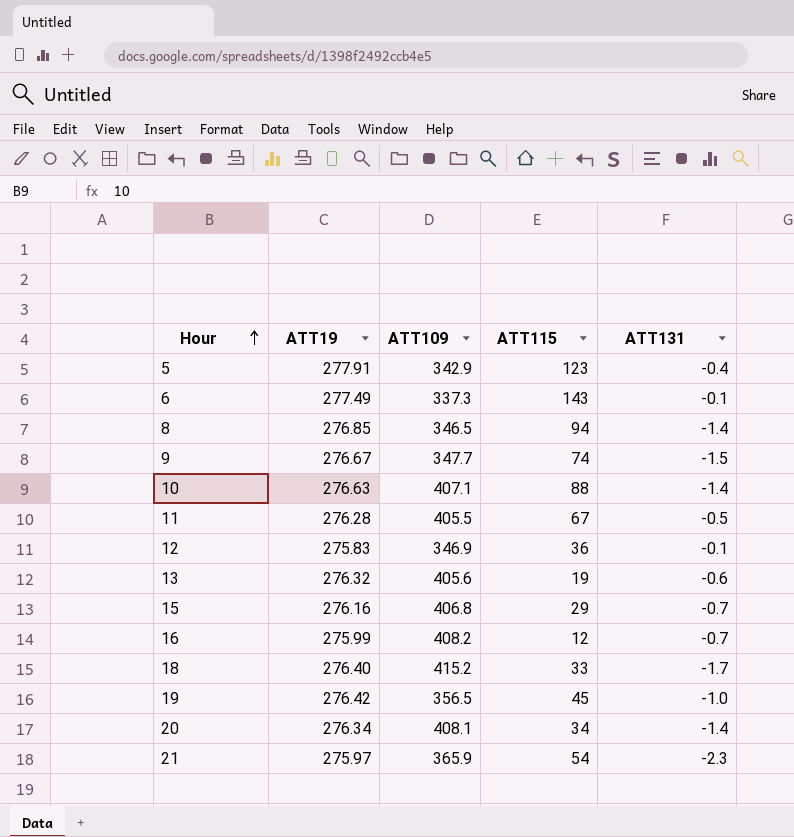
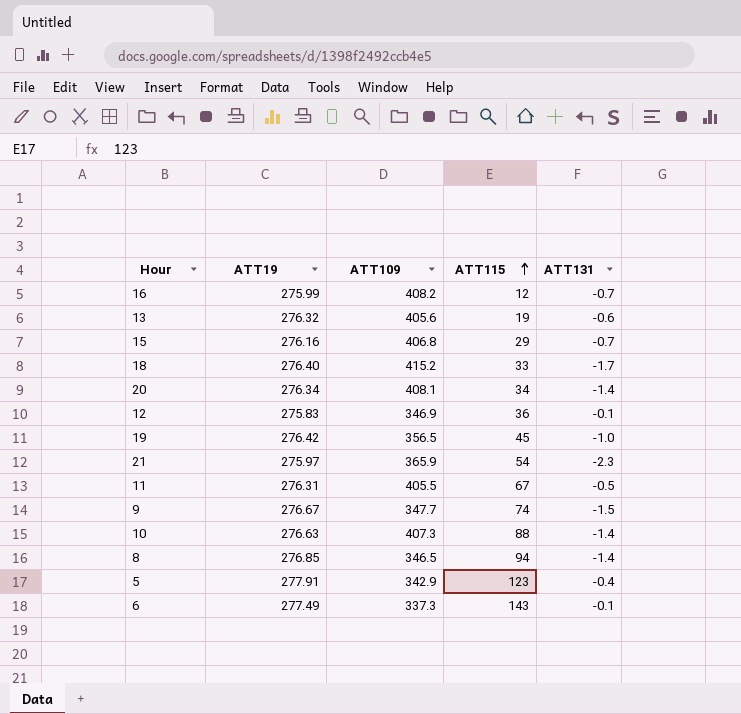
row order: Hour ascending -> ATT115 ascending
11 | ATT19: 276.28 -> 276.31
10 | ATT109: 407.1 -> 407.3

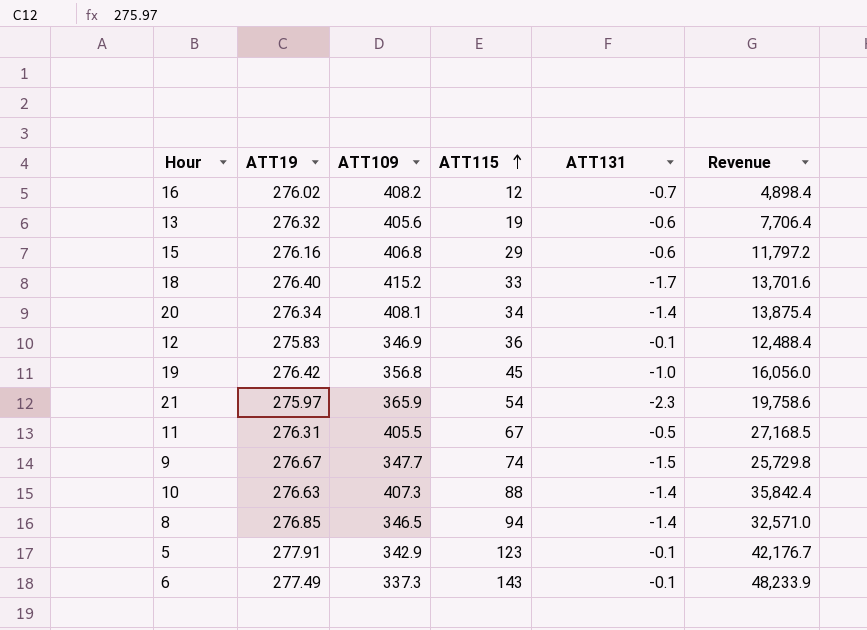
column Revenue | formula: none -> [ATT109] * [ATT115]
16 | ATT19: 275.99 -> 276.02
15 | ATT131: -0.7 -> -0.6
19 | ATT109: 356.5 -> 356.8
5 | ATT131: -0.4 -> -0.1

